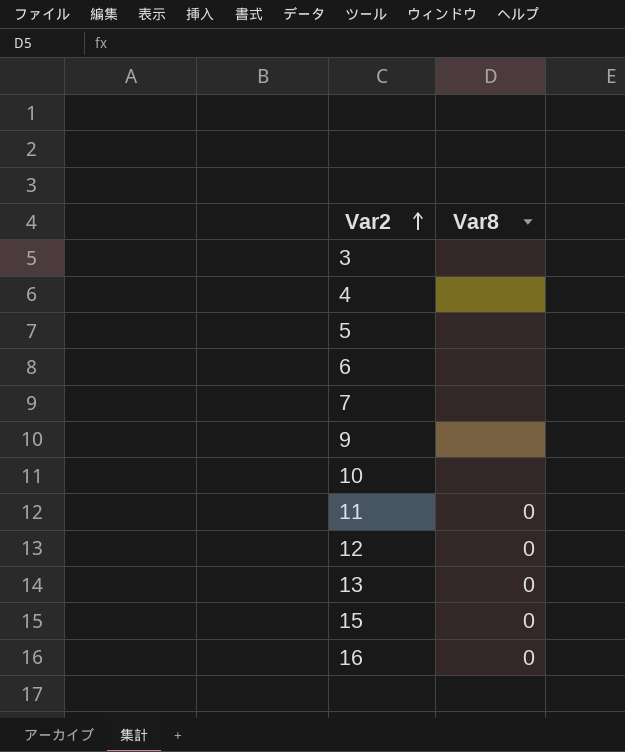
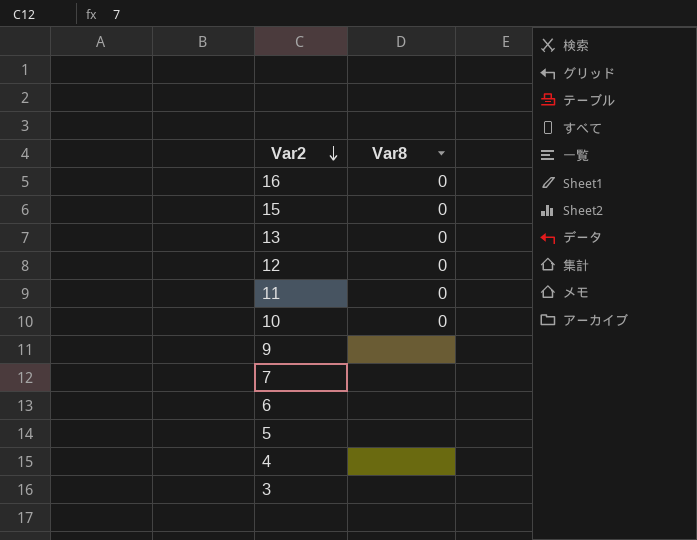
row order: Var2 ascending -> Var2 descending
10 | Var8: none -> 0

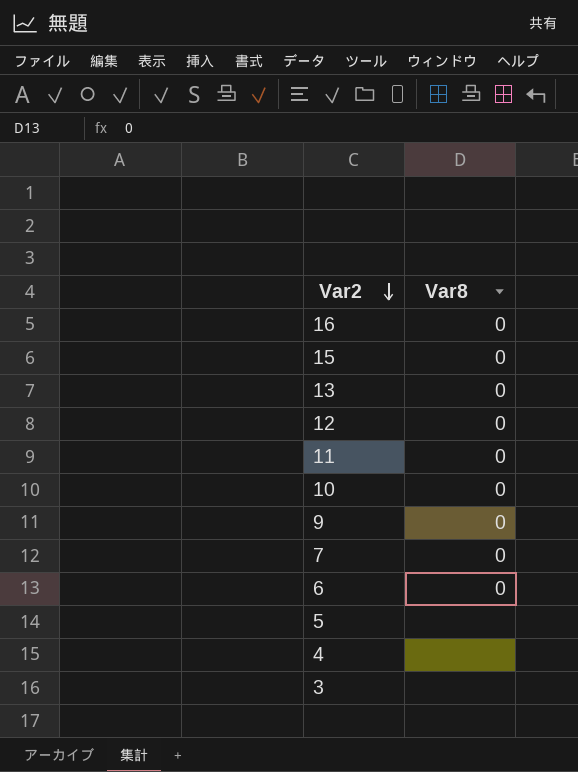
9 | Var8: none -> 0
7 | Var8: none -> 0
6 | Var8: none -> 0

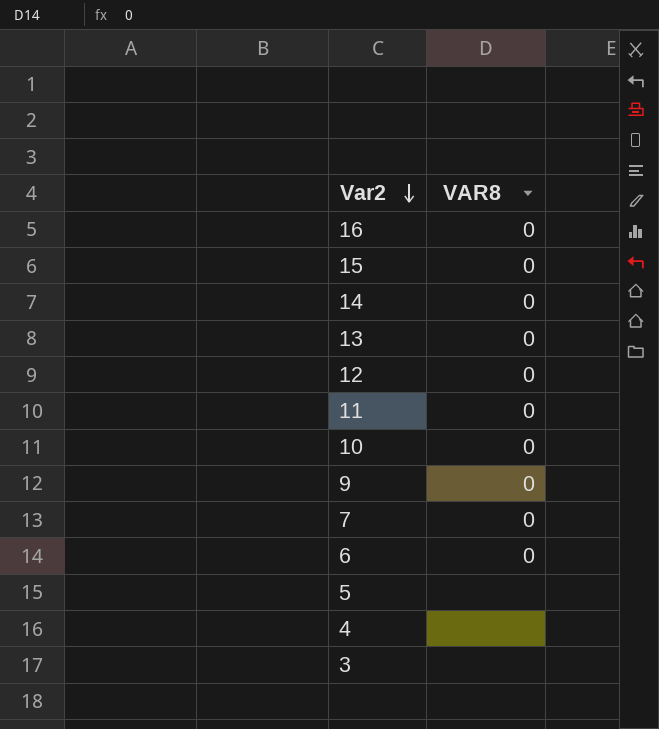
column name: Var8 -> VAR8
row 14: none -> 0

